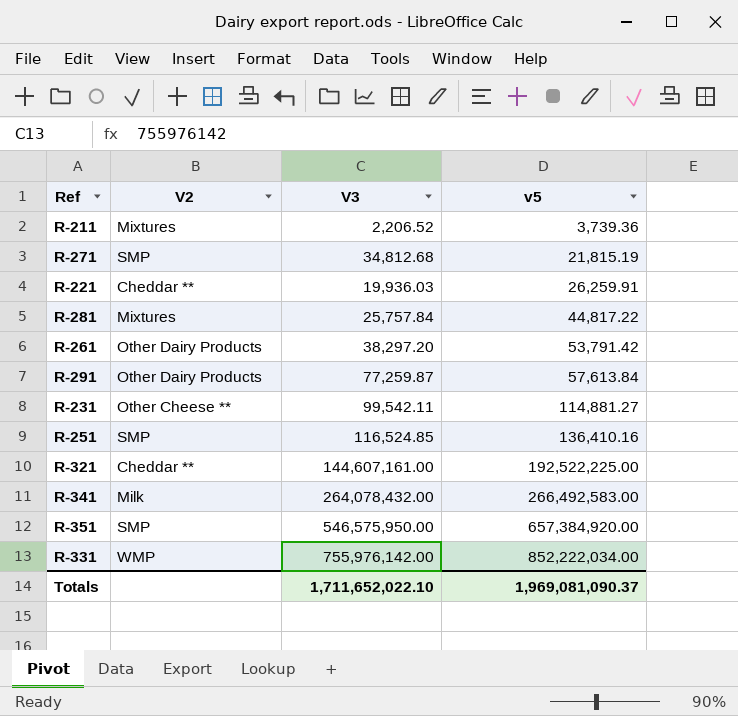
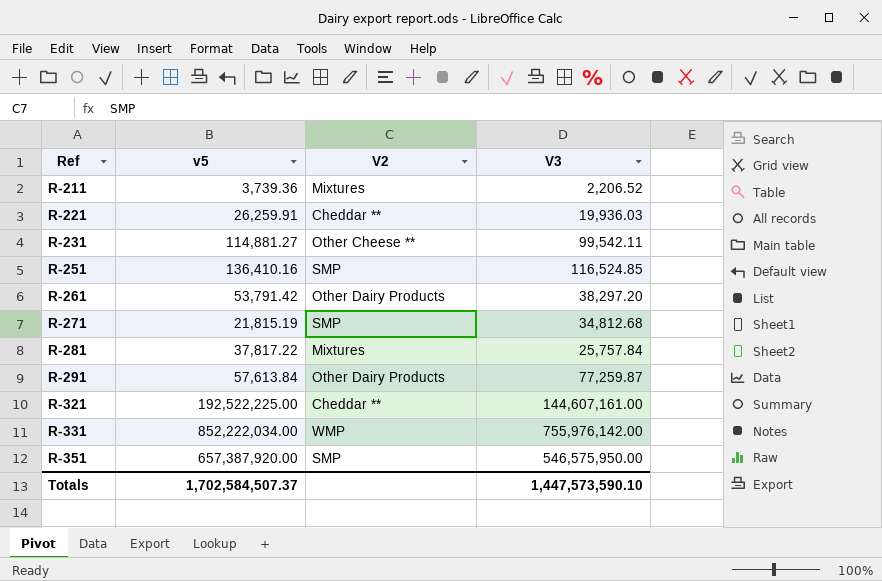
row order: v5 ascending -> Ref ascending
column v5 | position: 4 -> 2
row R-341: Milk | 264,078,432.00 | 266,492,583.00 -> none
R-281 | v5: 44,817.22 -> 37,817.22
R-351 | v5: 657,384,920.00 -> 657,387,920.00
Totals | v5: 1,969,081,090.37 -> 1,702,584,507.37
Totals | V3: 1,711,652,022.10 -> 1,447,573,590.10

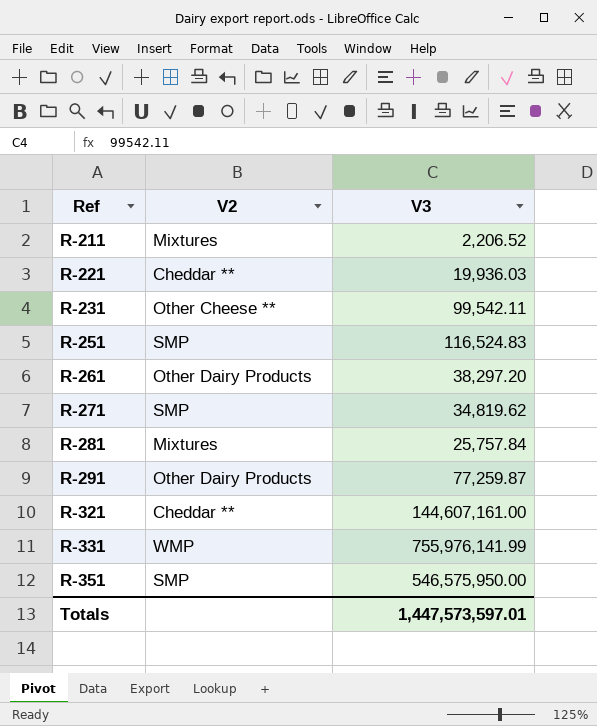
column v5 | position: 2 -> none
R-251 | V3: 116,524.85 -> 116,524.83
R-271 | V3: 34,812.68 -> 34,819.62
R-331 | V3: 755,976,142.00 -> 755,976,141.99
Totals | V3: 1,447,573,590.10 -> 1,447,573,597.01

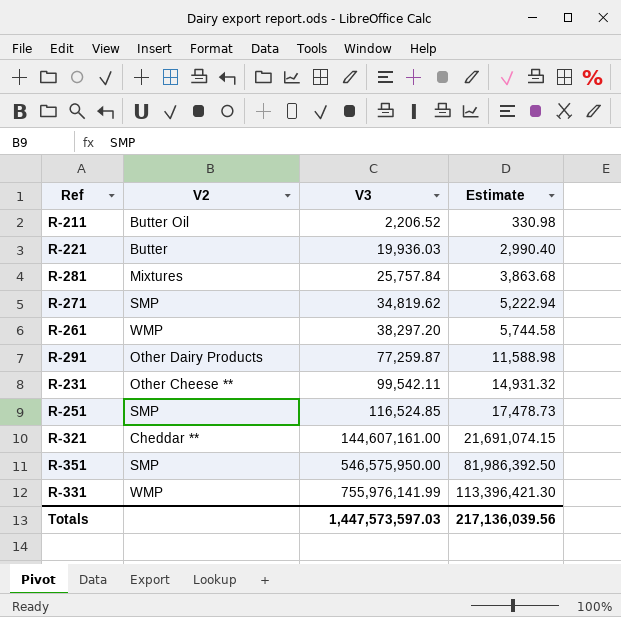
row order: Ref ascending -> V3 ascending
column Estimate | formula: none -> [V3] * 0.15
R-211 | V2: Mixtures -> Butter Oil
R-221 | V2: Cheddar ** -> Butter
R-261 | V2: Other Dairy Products -> WMP
R-251 | V3: 116,524.83 -> 116,524.85
Totals | V3: 1,447,573,597.01 -> 1,447,573,597.03

